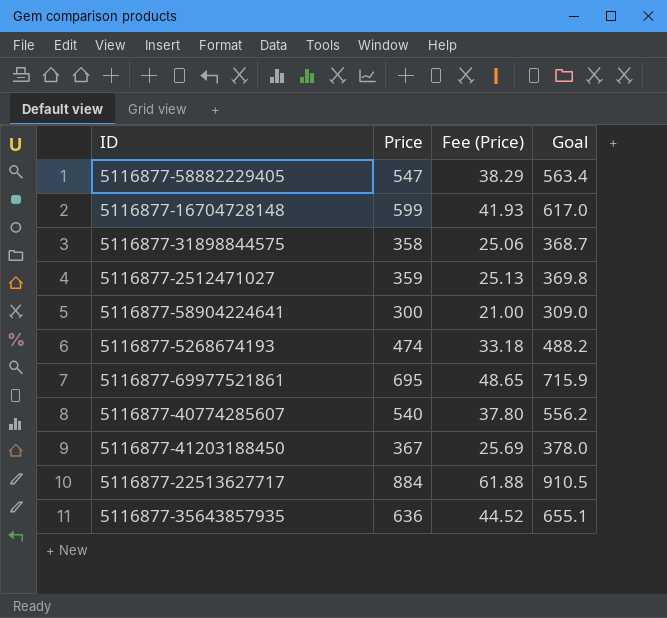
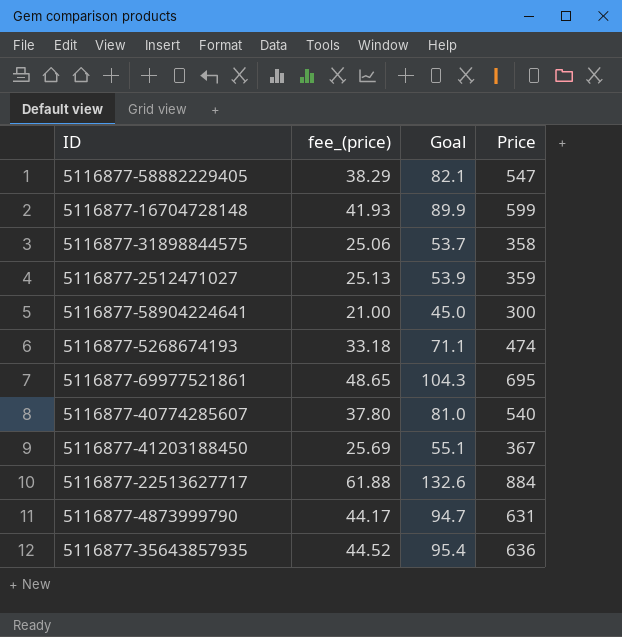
column name: Fee (Price) -> fee_(price)
column Goal | formula: [Price] * 1.03 -> [Price] * 0.15
column Price | position: 2 -> 4
row 5116877-4873999790: none -> 44.17 | 94.7 | 631

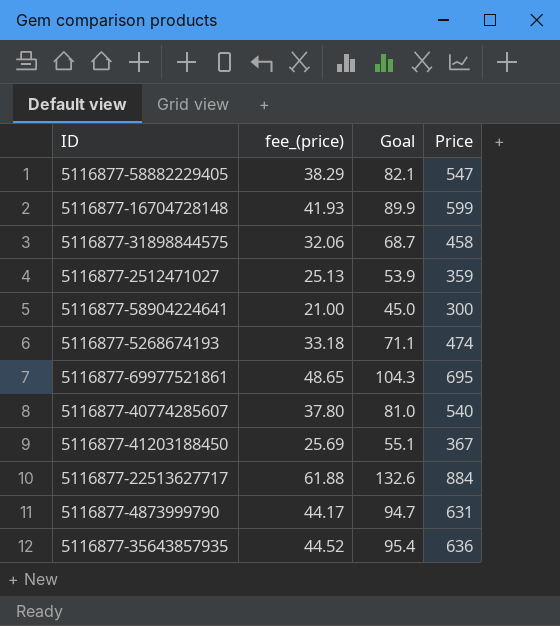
5116877-31898844575 | fee_(price): 25.06 -> 32.06
5116877-31898844575 | Goal: 53.7 -> 68.7
5116877-31898844575 | Price: 358 -> 458

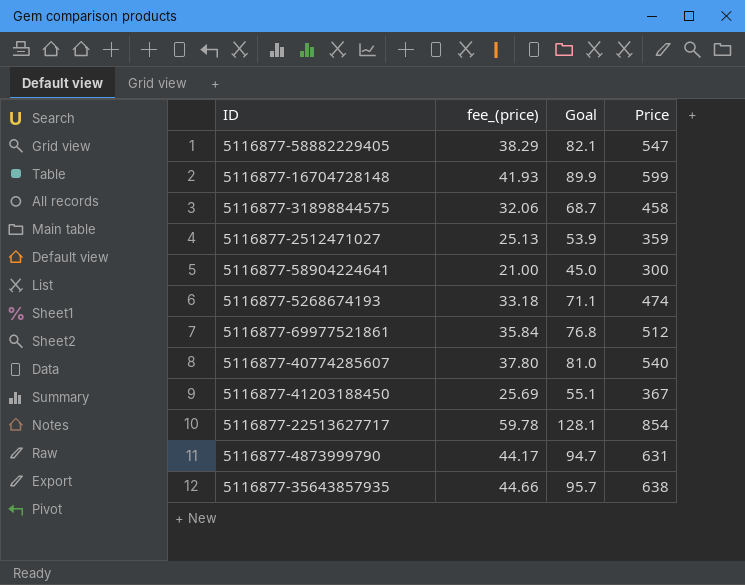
5116877-69977521861 | fee_(price): 48.65 -> 35.84
5116877-69977521861 | Goal: 104.3 -> 76.8
5116877-69977521861 | Price: 695 -> 512
5116877-22513627717 | fee_(price): 61.88 -> 59.78
5116877-22513627717 | Goal: 132.6 -> 128.1
5116877-22513627717 | Price: 884 -> 854
5116877-35643857935 | fee_(price): 44.52 -> 44.66
5116877-35643857935 | Goal: 95.4 -> 95.7
5116877-35643857935 | Price: 636 -> 638

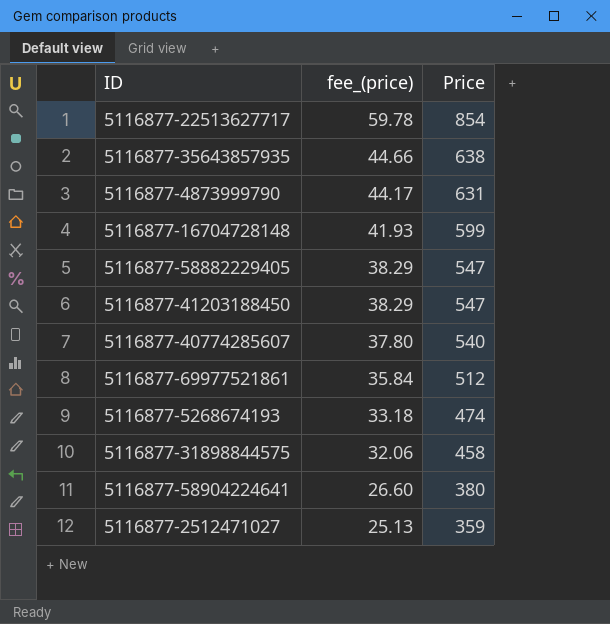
row order: none -> fee_(price) descending
column Goal | formula: [Price] * 0.15 -> none
5116877-41203188450 | fee_(price): 25.69 -> 38.29
5116877-41203188450 | Price: 367 -> 547
5116877-58904224641 | fee_(price): 21.00 -> 26.60
5116877-58904224641 | Price: 300 -> 380

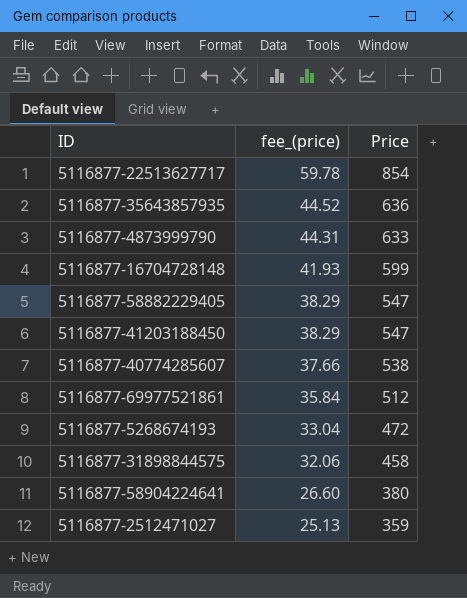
5116877-35643857935 | fee_(price): 44.66 -> 44.52
5116877-35643857935 | Price: 638 -> 636
5116877-4873999790 | fee_(price): 44.17 -> 44.31
5116877-4873999790 | Price: 631 -> 633
5116877-40774285607 | fee_(price): 37.80 -> 37.66
5116877-40774285607 | Price: 540 -> 538
5116877-5268674193 | fee_(price): 33.18 -> 33.04
5116877-5268674193 | Price: 474 -> 472

